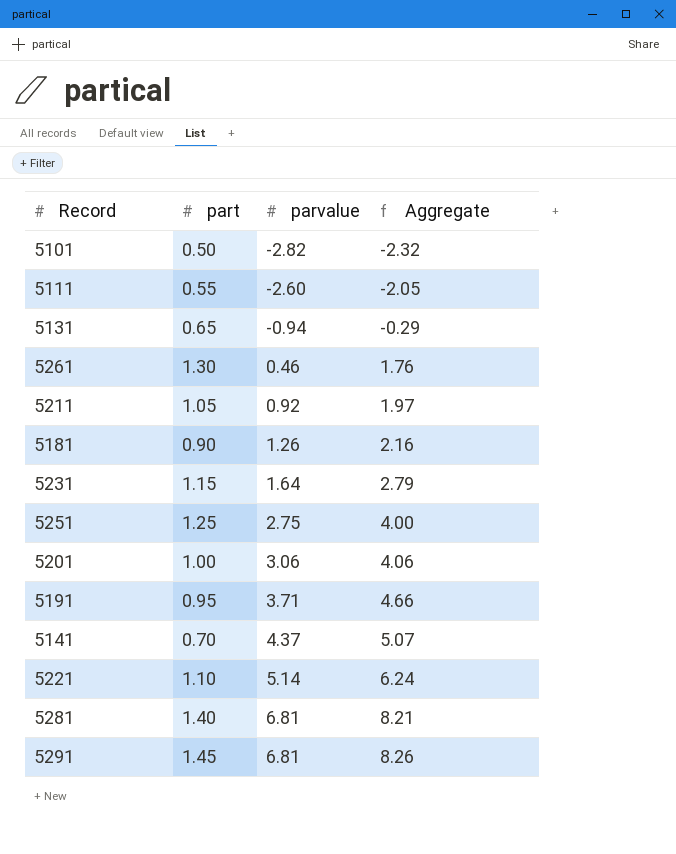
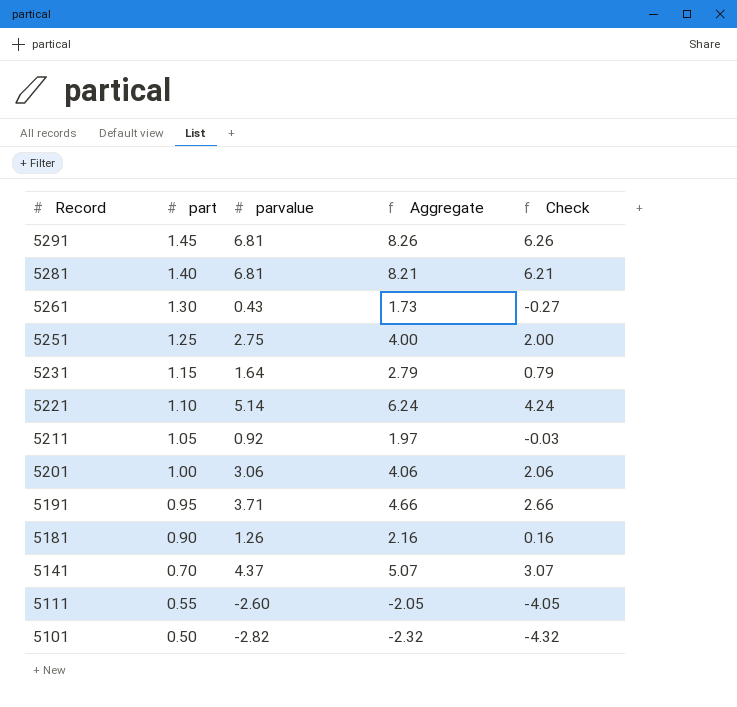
row order: parvalue ascending -> Record descending
column Check | formula: none -> [Aggregate] - 2
row 5131: 0.65 | -0.94 | -0.29 -> none
5261 | parvalue: 0.46 -> 0.43
5261 | Aggregate: 1.76 -> 1.73

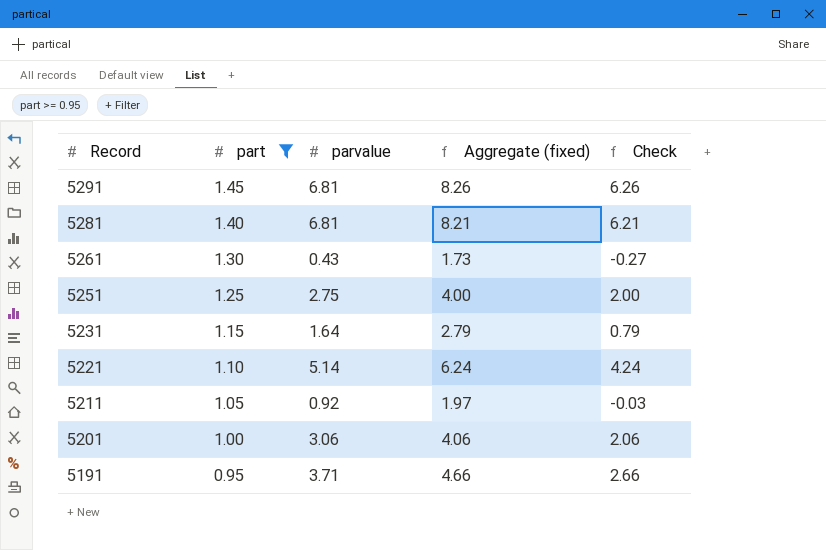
filter: none -> part >= 0.95
column name: Aggregate -> Aggregate (fixed)

